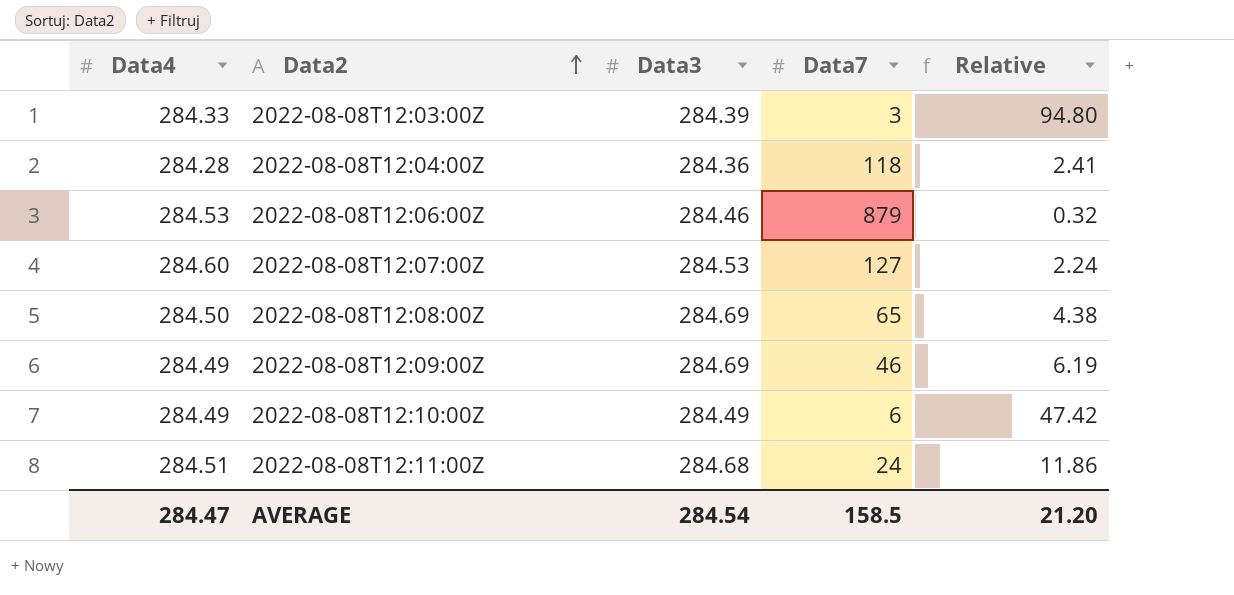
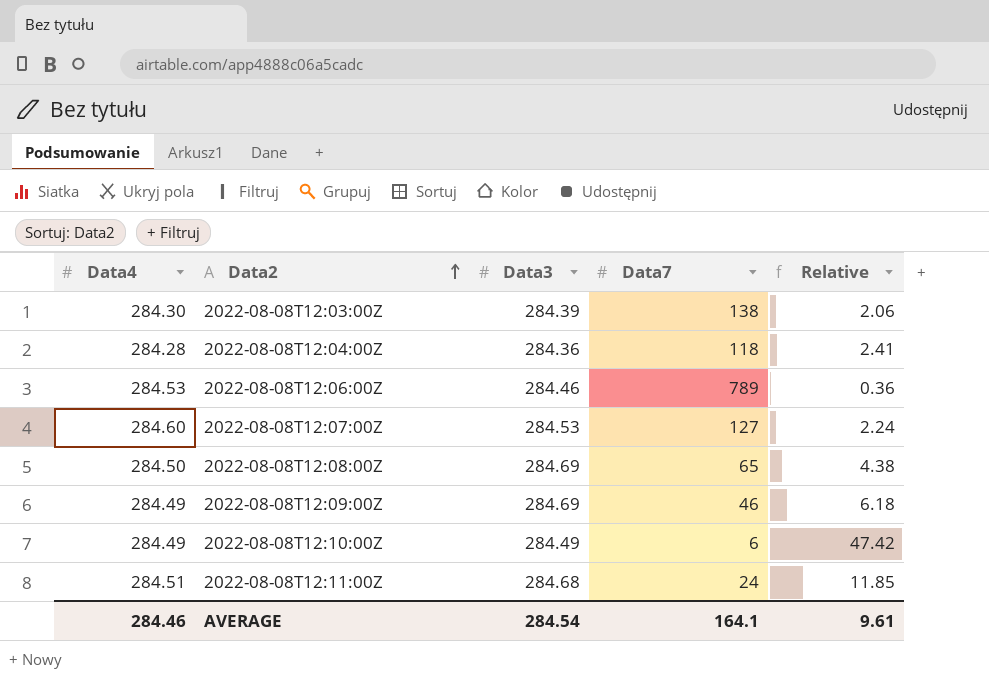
column Relative | formula: [Data3] / [Data7] -> [Data4] / [Data7]
2022-08-08T12:03:00Z | Data4: 284.33 -> 284.30
2022-08-08T12:03:00Z | Data7: 3 -> 138
2022-08-08T12:06:00Z | Data7: 879 -> 789
AVERAGE | Data4: 284.47 -> 284.46
AVERAGE | Data7: 158.5 -> 164.1
AVERAGE | Relative: 21.20 -> 9.61

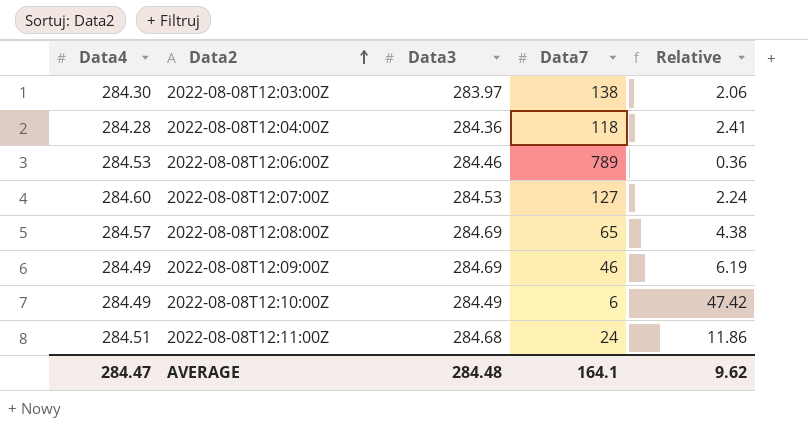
column Relative | formula: [Data4] / [Data7] -> [Data3] / [Data7]
2022-08-08T12:03:00Z | Data3: 284.39 -> 283.97
2022-08-08T12:08:00Z | Data4: 284.50 -> 284.57
AVERAGE | Data4: 284.46 -> 284.47
AVERAGE | Data3: 284.54 -> 284.48
AVERAGE | Relative: 9.61 -> 9.62

